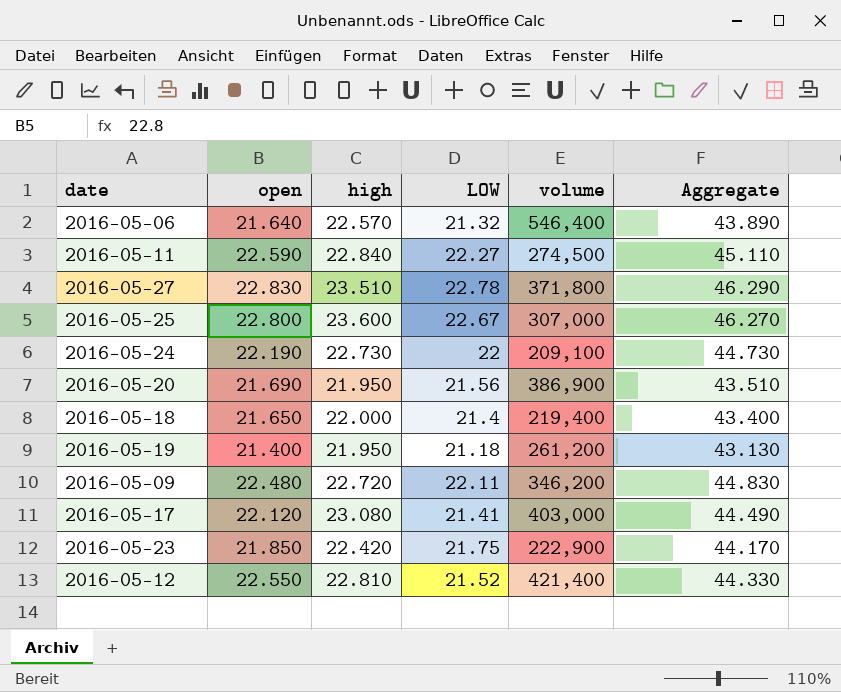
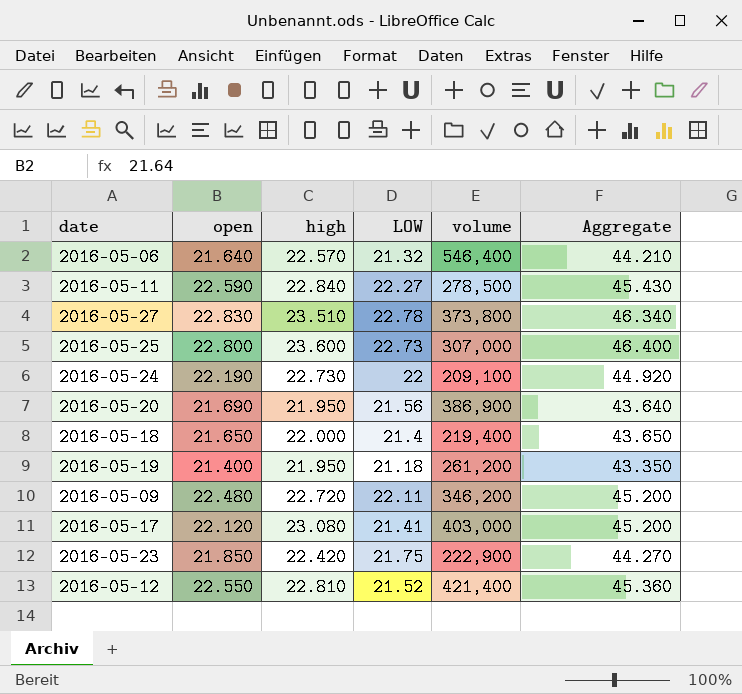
column Aggregate | formula: [high] + [LOW] -> [open] + [high]
2016-05-11 | volume: 274,500 -> 278,500
2016-05-27 | volume: 371,800 -> 373,800
2016-05-25 | LOW: 22.67 -> 22.73

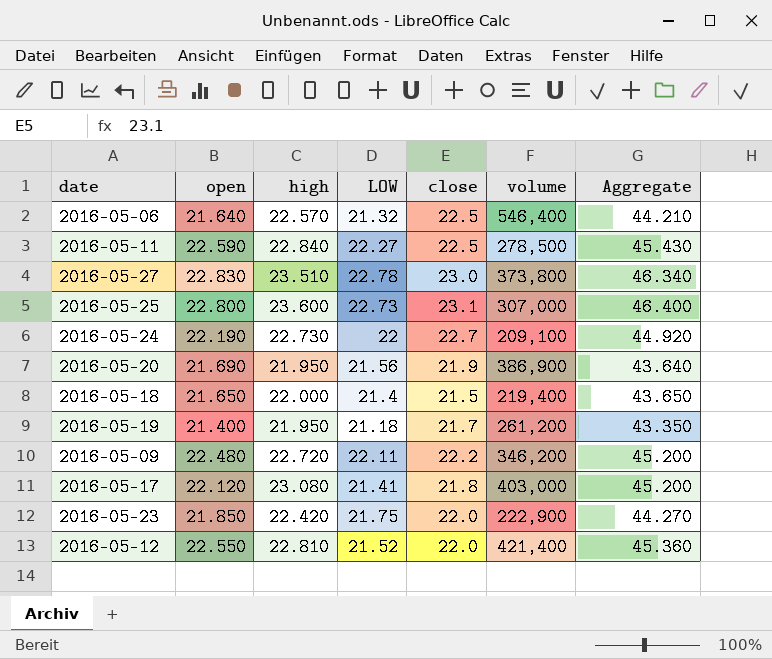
column close | position: none -> 5

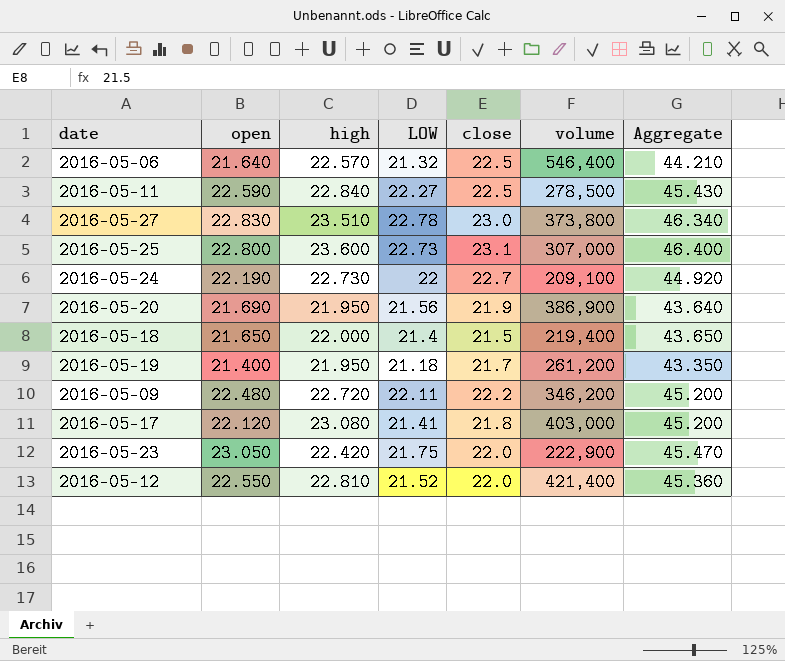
2016-05-23 | open: 21.850 -> 23.050
2016-05-23 | Aggregate: 44.270 -> 45.470

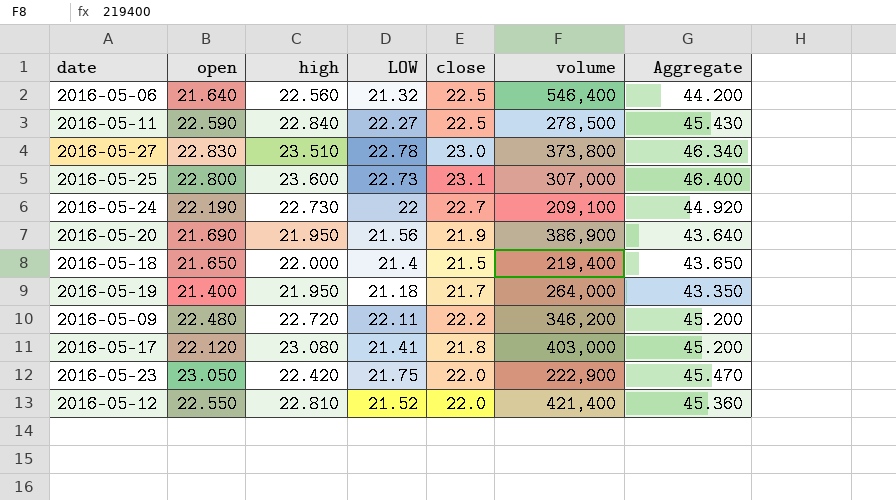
2016-05-06 | high: 22.570 -> 22.560
2016-05-06 | Aggregate: 44.210 -> 44.200
2016-05-19 | volume: 261,200 -> 264,000

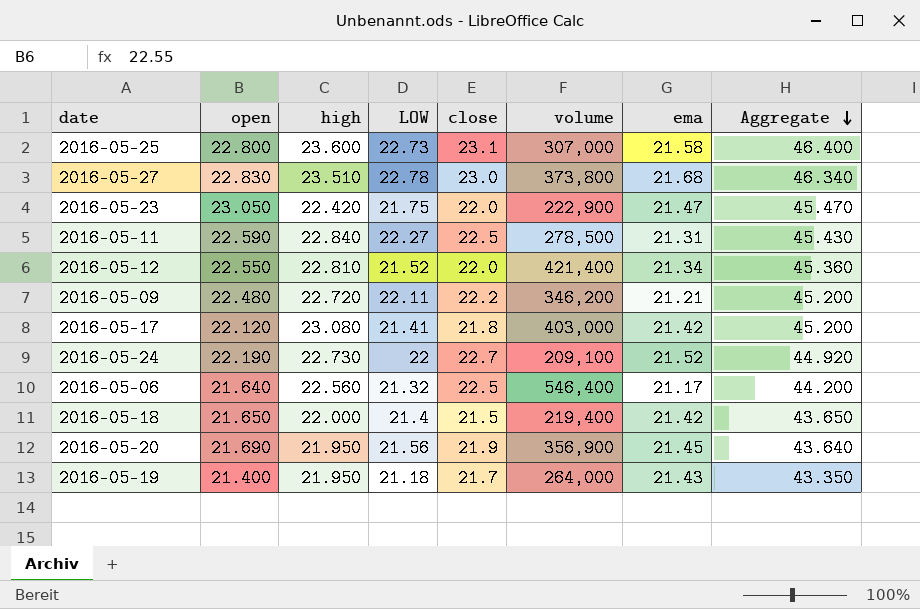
row order: none -> Aggregate descending
column ema | position: none -> 7
2016-05-20 | volume: 386,900 -> 356,900

